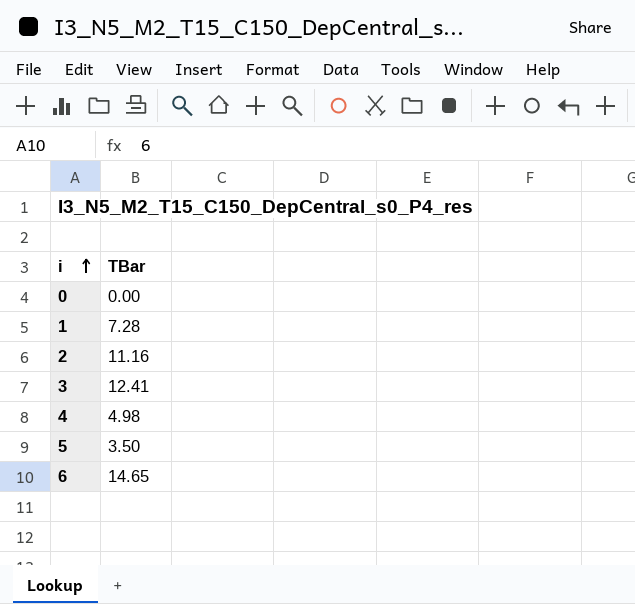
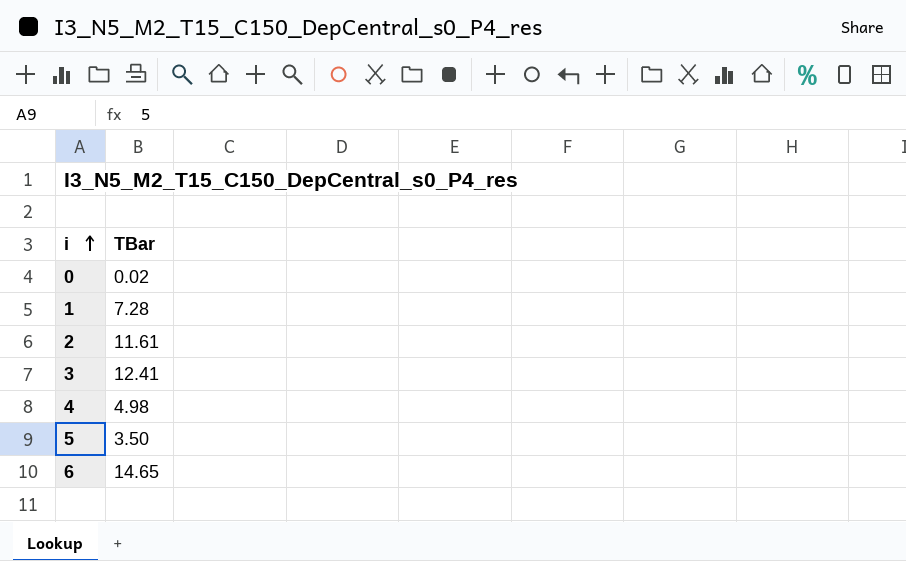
0 | TBar: 0.00 -> 0.02
2 | TBar: 11.16 -> 11.61

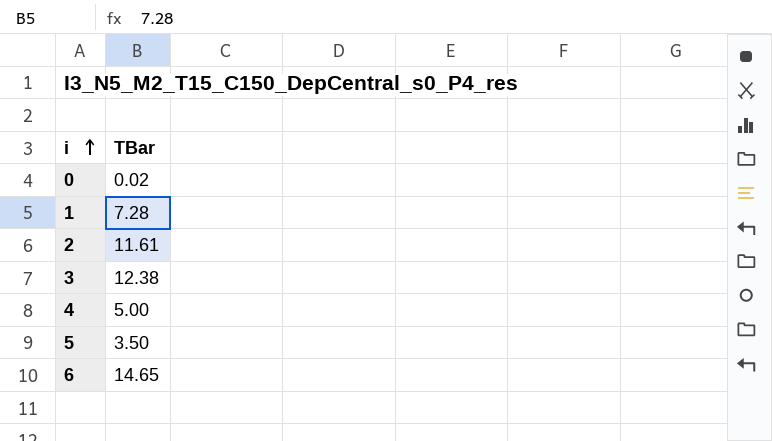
3 | TBar: 12.41 -> 12.38
4 | TBar: 4.98 -> 5.00

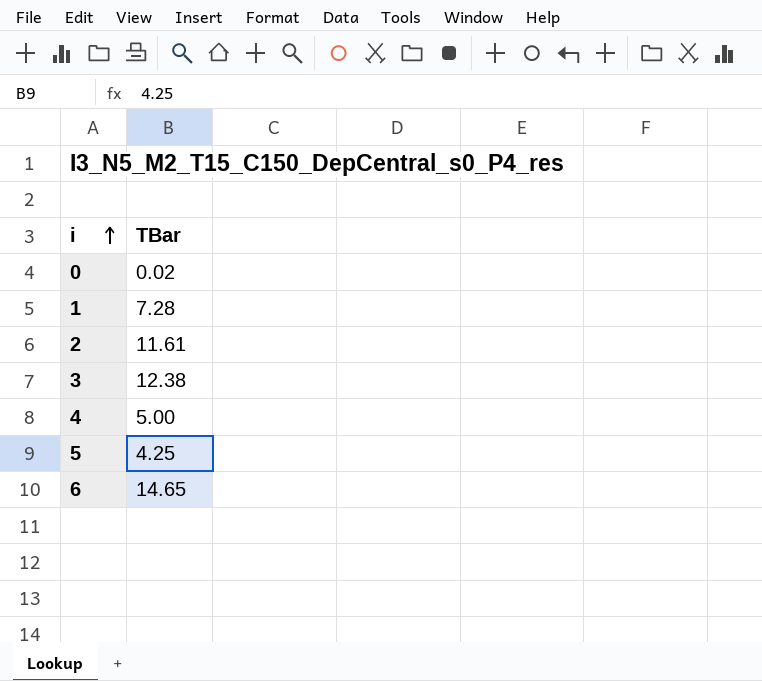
5 | TBar: 3.50 -> 4.25

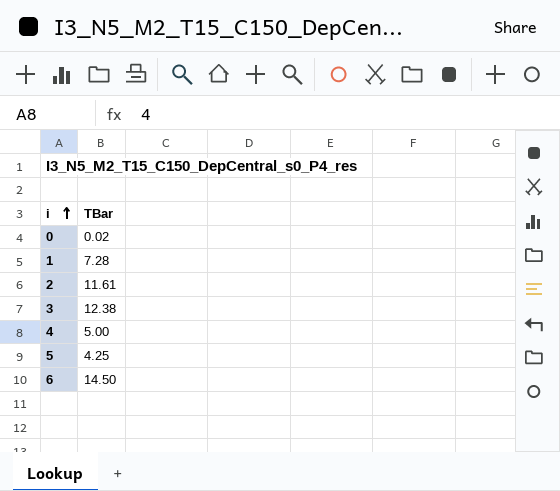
6 | TBar: 14.65 -> 14.50

